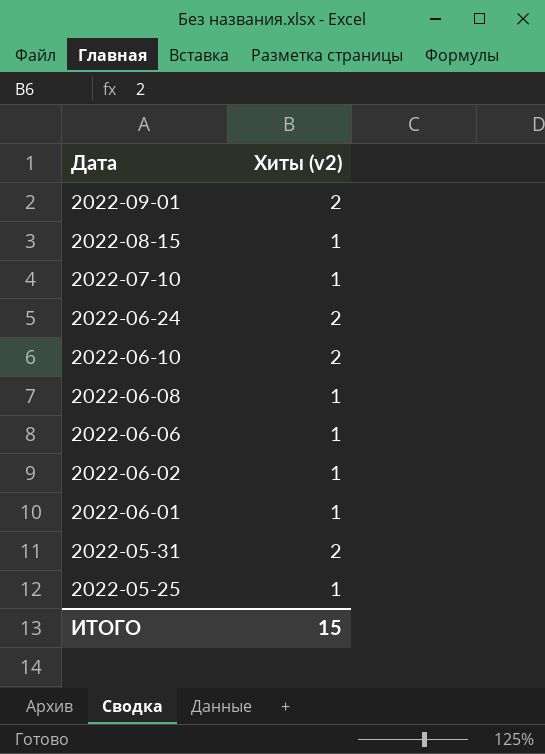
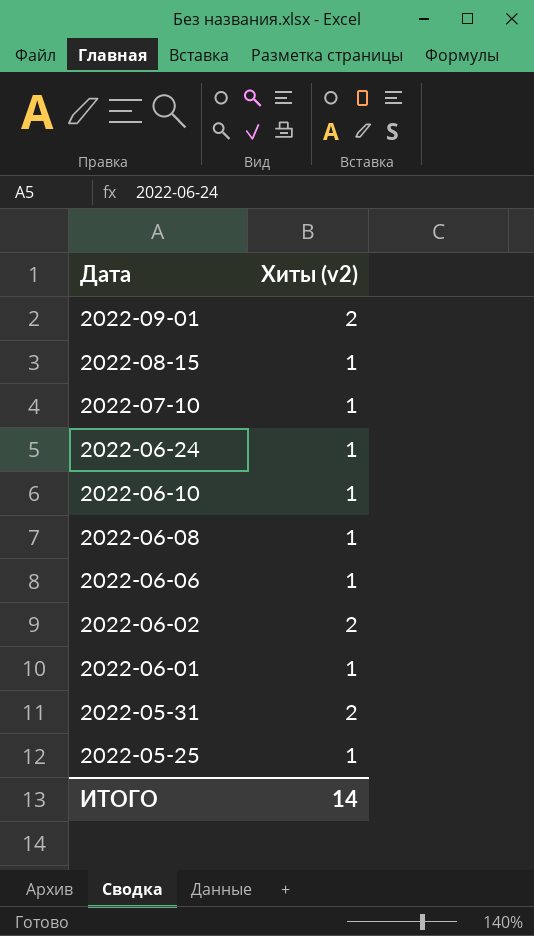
2022-06-24 | Хиты (v2): 2 -> 1
2022-06-10 | Хиты (v2): 2 -> 1
2022-06-02 | Хиты (v2): 1 -> 2
ИТОГО | Хиты (v2): 15 -> 14

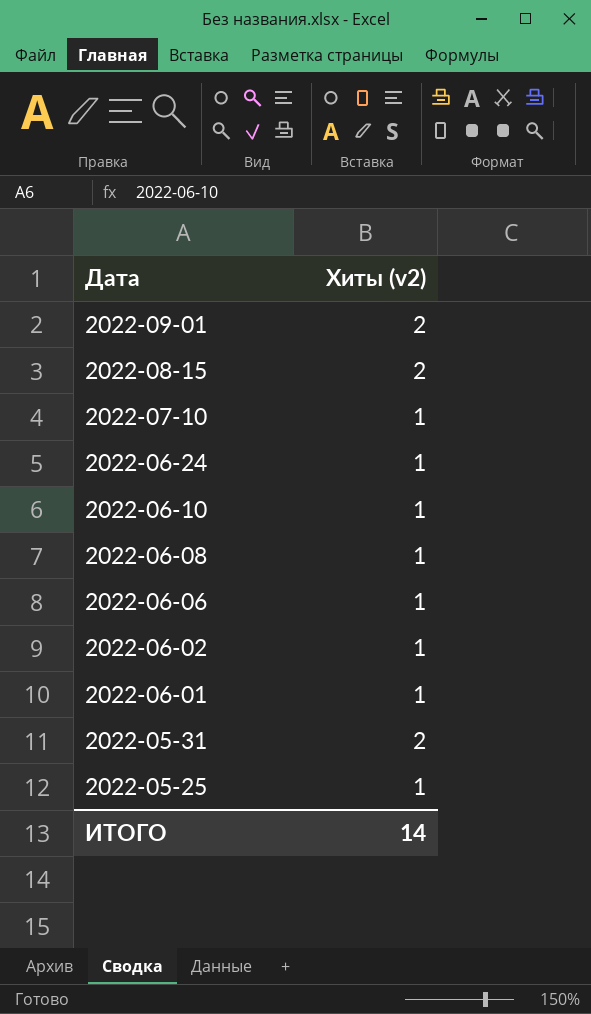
2022-08-15 | Хиты (v2): 1 -> 2
2022-06-02 | Хиты (v2): 2 -> 1

